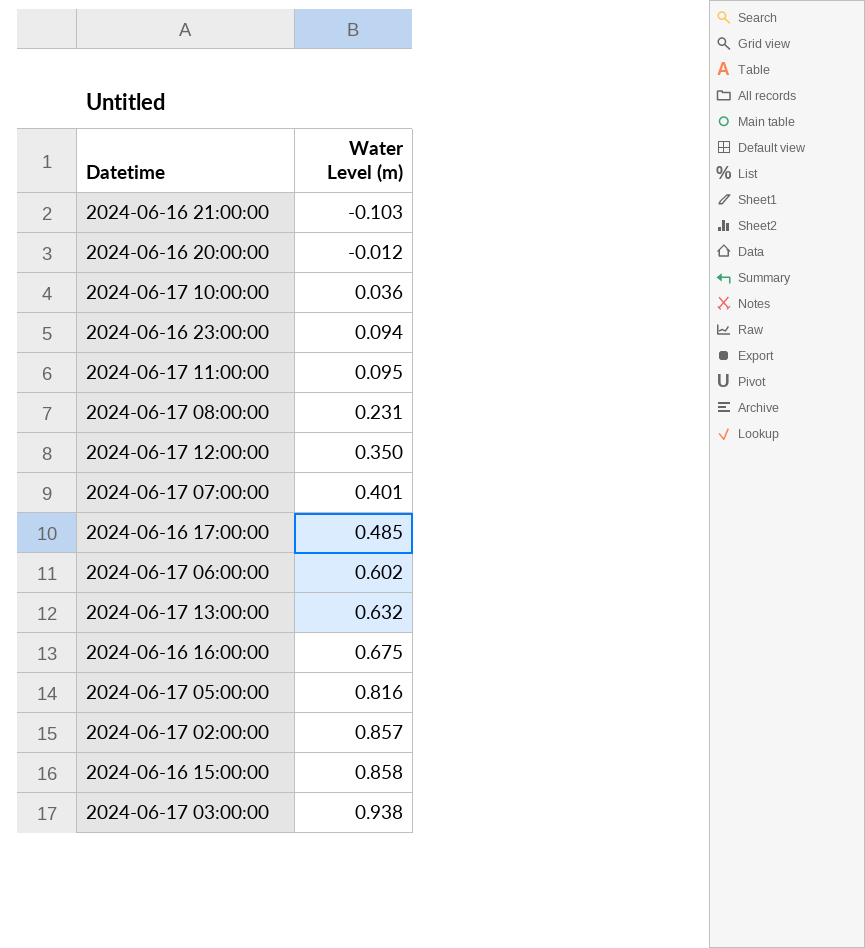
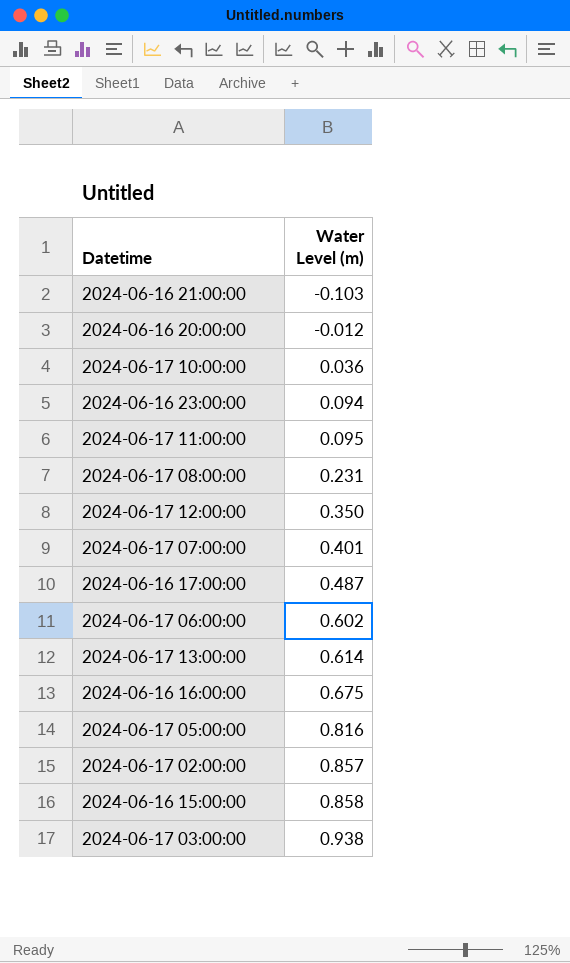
2024-06-16 17:00:00 | Water Level (m): 0.485 -> 0.487
2024-06-17 13:00:00 | Water Level (m): 0.632 -> 0.614

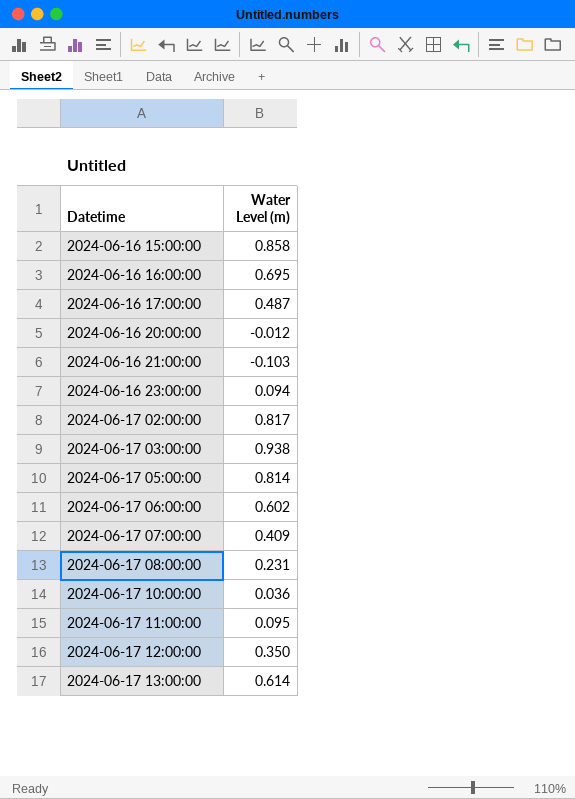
row order: Water Level (m) ascending -> Datetime ascending
2024-06-16 16:00:00 | Water Level (m): 0.675 -> 0.695
2024-06-17 02:00:00 | Water Level (m): 0.857 -> 0.817
2024-06-17 05:00:00 | Water Level (m): 0.816 -> 0.814
2024-06-17 07:00:00 | Water Level (m): 0.401 -> 0.409

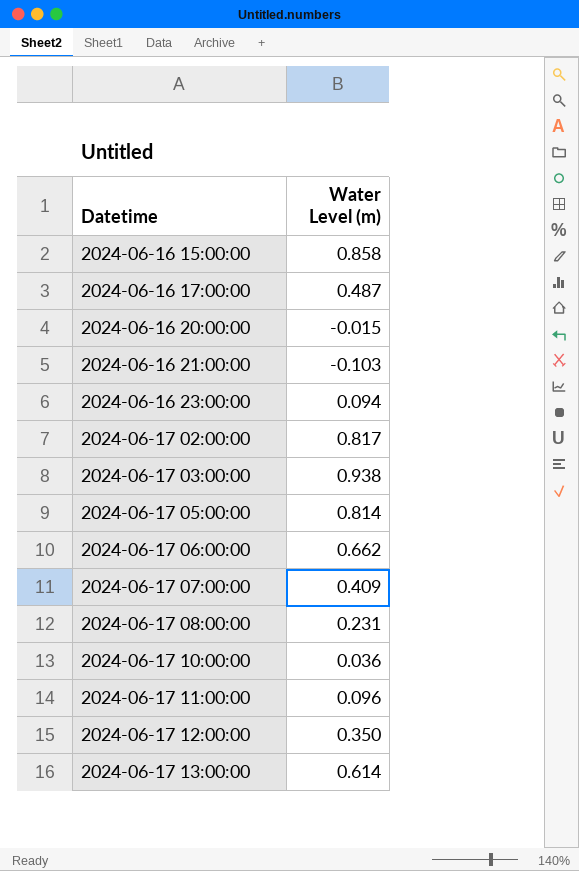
row 2024-06-16 16:00:00: 0.695 -> none
2024-06-16 20:00:00 | Water Level (m): -0.012 -> -0.015
2024-06-17 06:00:00 | Water Level (m): 0.602 -> 0.662
2024-06-17 11:00:00 | Water Level (m): 0.095 -> 0.096

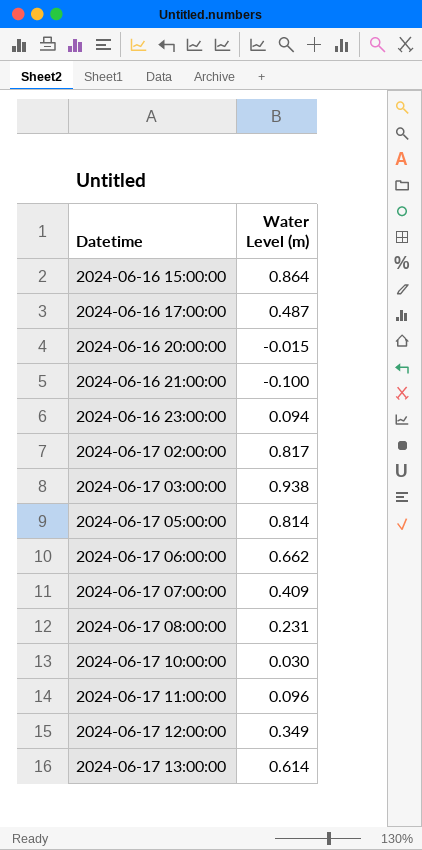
2024-06-16 15:00:00 | Water Level (m): 0.858 -> 0.864
2024-06-16 21:00:00 | Water Level (m): -0.103 -> -0.100
2024-06-17 10:00:00 | Water Level (m): 0.036 -> 0.030
2024-06-17 12:00:00 | Water Level (m): 0.350 -> 0.349

